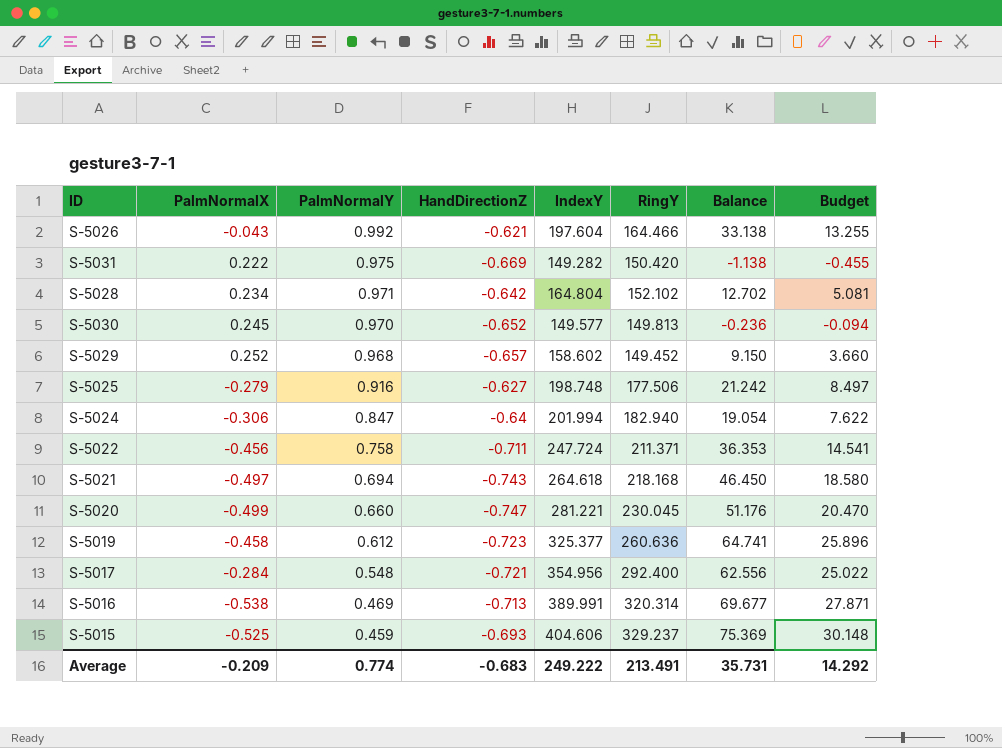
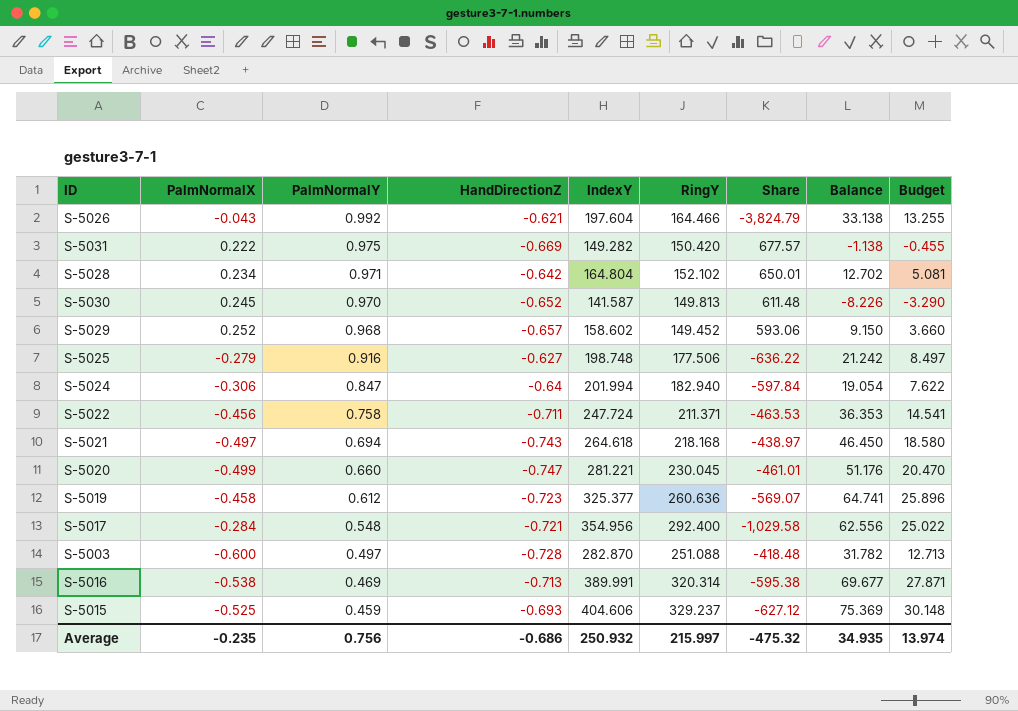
column Share | formula: none -> [RingY] / [PalmNormalX]
S-5030 | IndexY: 149.577 -> 141.587
S-5030 | Balance: -0.236 -> -8.226
S-5030 | Budget: -0.094 -> -3.290
row S-5003: none -> -0.600 | 0.497 | -0.728 | 282.870 | 251.088 | -418.48 | 31.782 | 12.713
Average | PalmNormalX: -0.209 -> -0.235
Average | PalmNormalY: 0.774 -> 0.756
Average | HandDirectionZ: -0.683 -> -0.686
Average | IndexY: 249.222 -> 250.932
Average | RingY: 213.491 -> 215.997
Average | Balance: 35.731 -> 34.935
Average | Budget: 14.292 -> 13.974

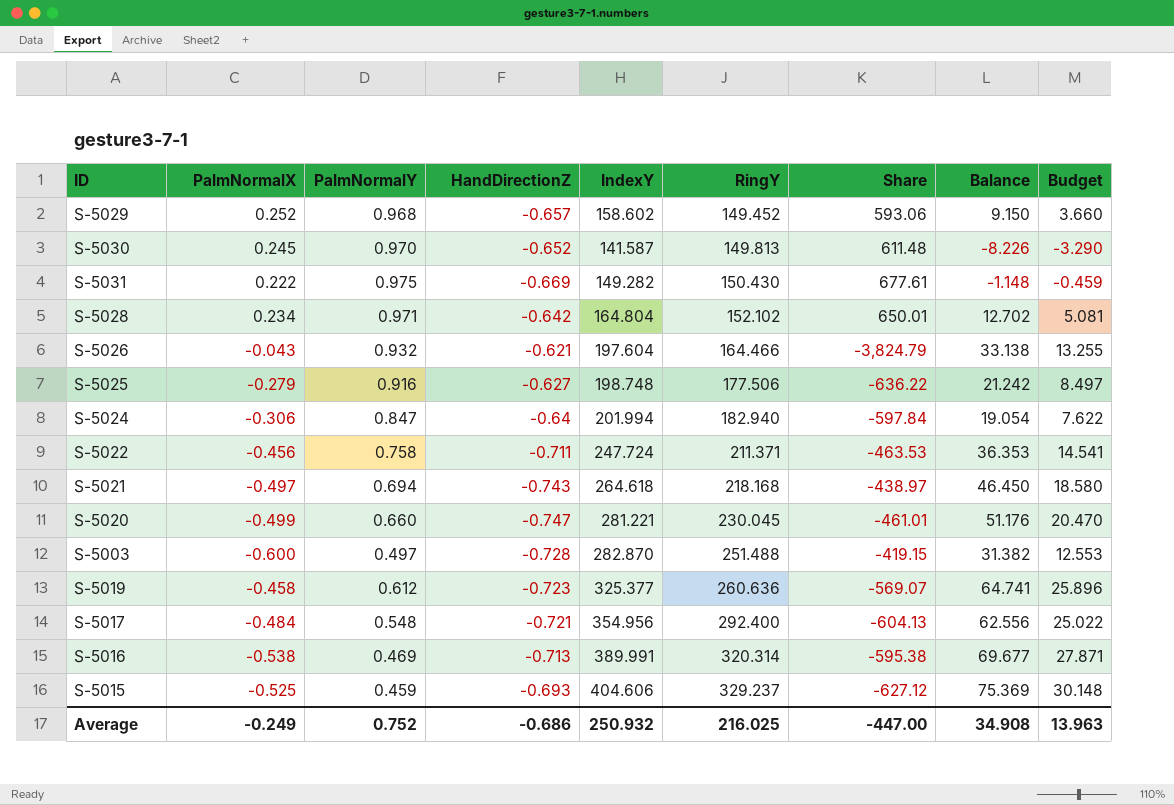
row order: PalmNormalY descending -> RingY ascending
S-5031 | RingY: 150.420 -> 150.430
S-5031 | Share: 677.57 -> 677.61
S-5031 | Balance: -1.138 -> -1.148
S-5031 | Budget: -0.455 -> -0.459
S-5026 | PalmNormalY: 0.992 -> 0.932
S-5003 | RingY: 251.088 -> 251.488
S-5003 | Share: -418.48 -> -419.15
S-5003 | Balance: 31.782 -> 31.382
S-5003 | Budget: 12.713 -> 12.553
S-5017 | PalmNormalX: -0.284 -> -0.484
S-5017 | Share: -1,029.58 -> -604.13
Average | PalmNormalX: -0.235 -> -0.249
Average | PalmNormalY: 0.756 -> 0.752
Average | RingY: 215.997 -> 216.025
Average | Share: -475.32 -> -447.00
Average | Balance: 34.935 -> 34.908
Average | Budget: 13.974 -> 13.963

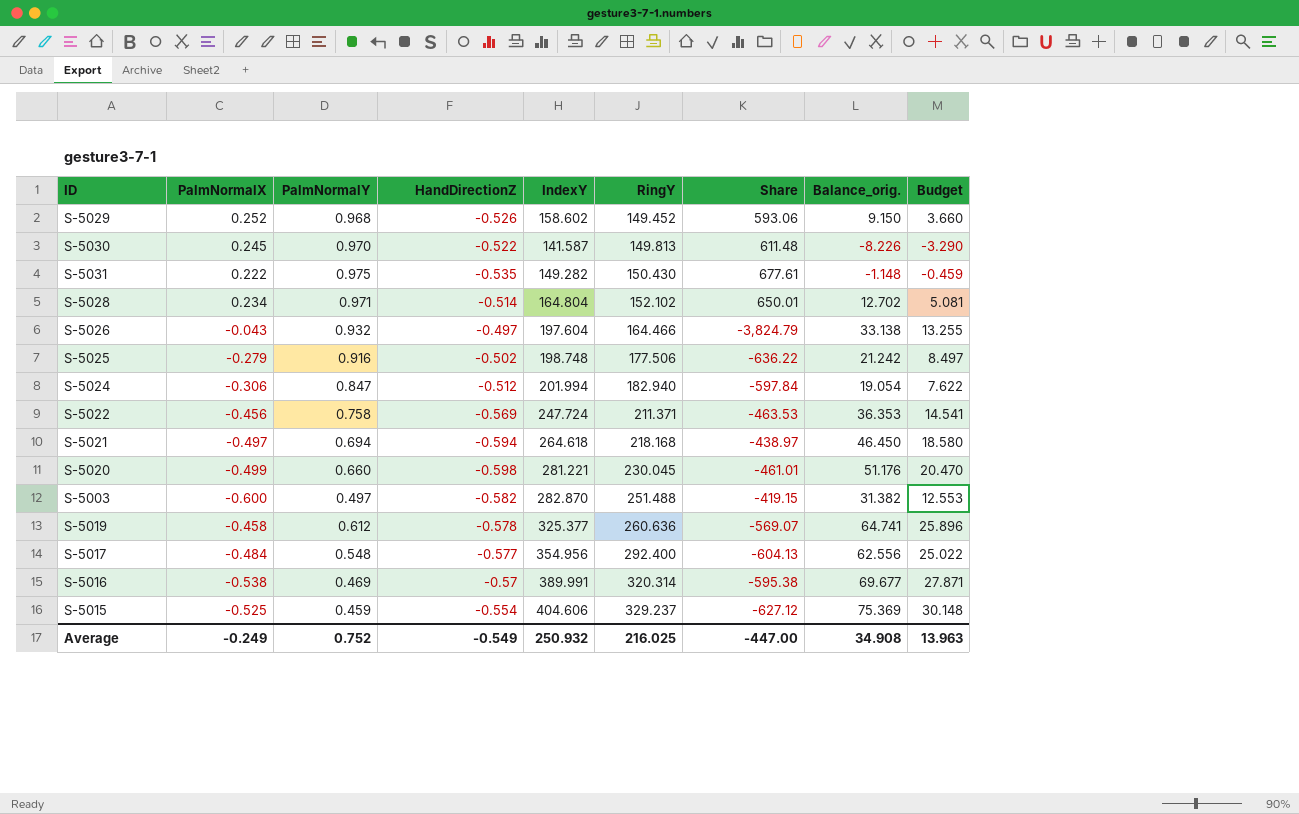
column name: Balance -> Balance_orig.
S-5029 | HandDirectionZ: -0.657 -> -0.526
S-5030 | HandDirectionZ: -0.652 -> -0.522
S-5031 | HandDirectionZ: -0.669 -> -0.535
S-5028 | HandDirectionZ: -0.642 -> -0.514
S-5026 | HandDirectionZ: -0.621 -> -0.497
S-5025 | HandDirectionZ: -0.627 -> -0.502
S-5024 | HandDirectionZ: -0.64 -> -0.512
S-5022 | HandDirectionZ: -0.711 -> -0.569
S-5021 | HandDirectionZ: -0.743 -> -0.594
S-5020 | HandDirectionZ: -0.747 -> -0.598
S-5003 | HandDirectionZ: -0.728 -> -0.582
S-5019 | HandDirectionZ: -0.723 -> -0.578
S-5017 | HandDirectionZ: -0.721 -> -0.577
S-5016 | HandDirectionZ: -0.713 -> -0.57
S-5015 | HandDirectionZ: -0.693 -> -0.554
Average | HandDirectionZ: -0.686 -> -0.549

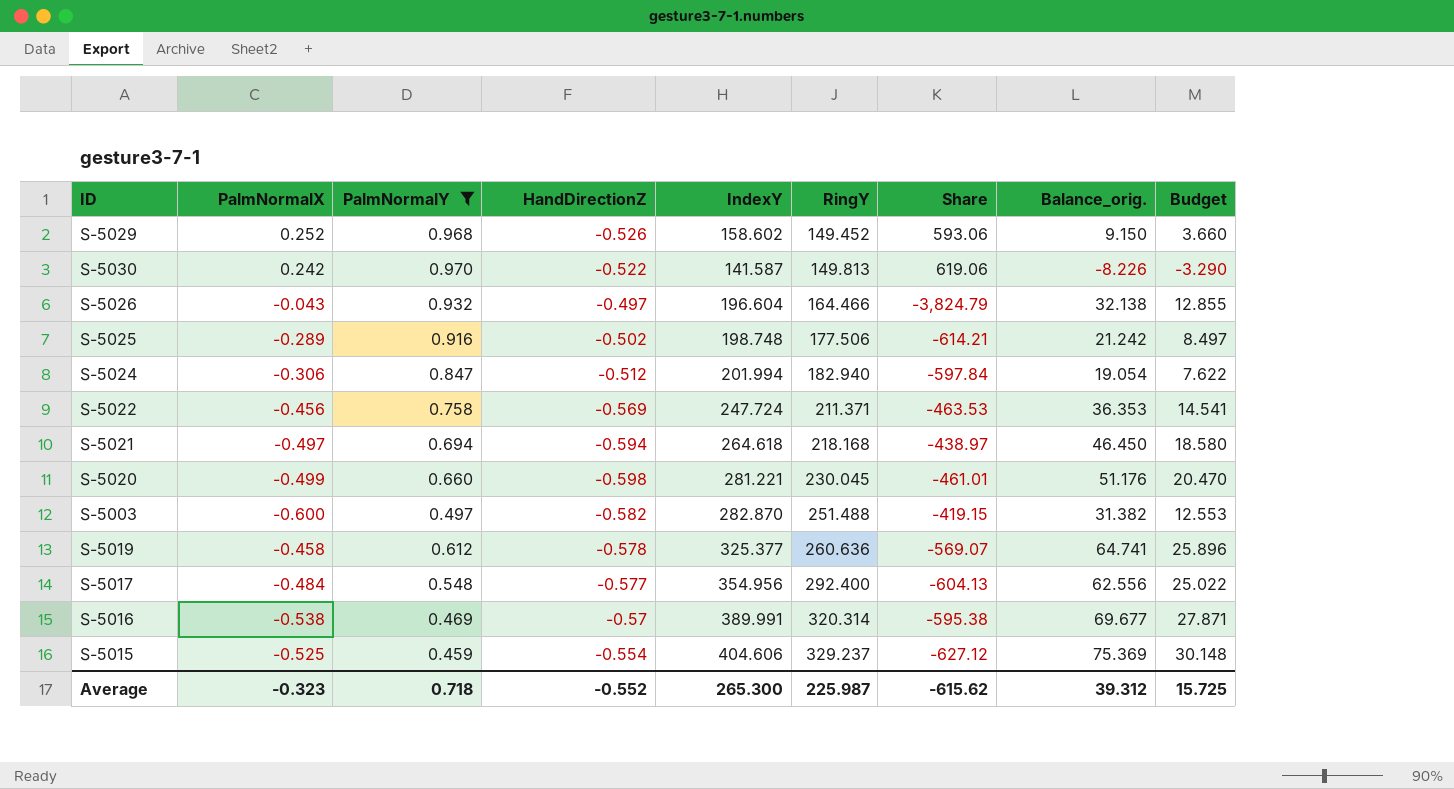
filter: none -> PalmNormalY <= 0.970
S-5030 | PalmNormalX: 0.245 -> 0.242
S-5030 | Share: 611.48 -> 619.06
S-5026 | IndexY: 197.604 -> 196.604
S-5026 | Balance_orig.: 33.138 -> 32.138
S-5026 | Budget: 13.255 -> 12.855
S-5025 | PalmNormalX: -0.279 -> -0.289
S-5025 | Share: -636.22 -> -614.21
Average | PalmNormalX: -0.249 -> -0.323
Average | PalmNormalY: 0.752 -> 0.718
Average | HandDirectionZ: -0.549 -> -0.552
Average | IndexY: 250.932 -> 265.300
Average | RingY: 216.025 -> 225.987
Average | Share: -447.00 -> -615.62
Average | Balance_orig.: 34.908 -> 39.312
Average | Budget: 13.963 -> 15.725

